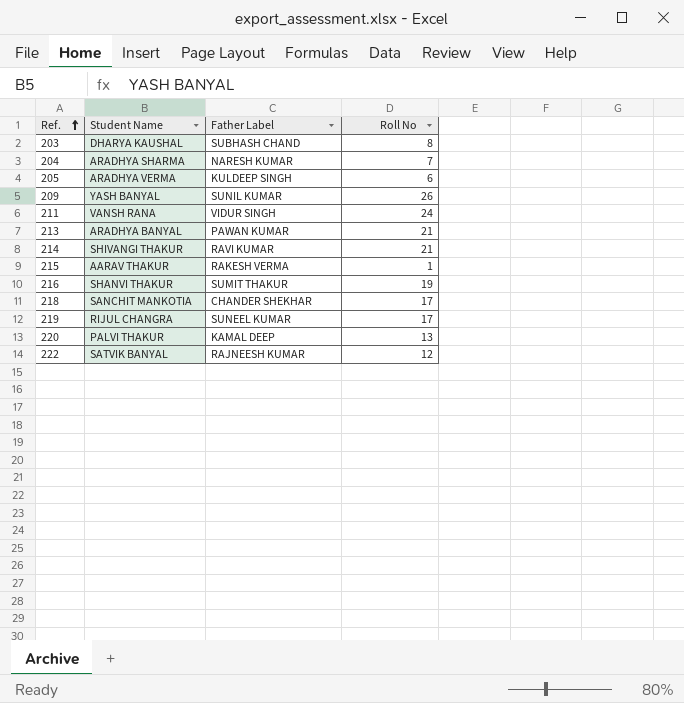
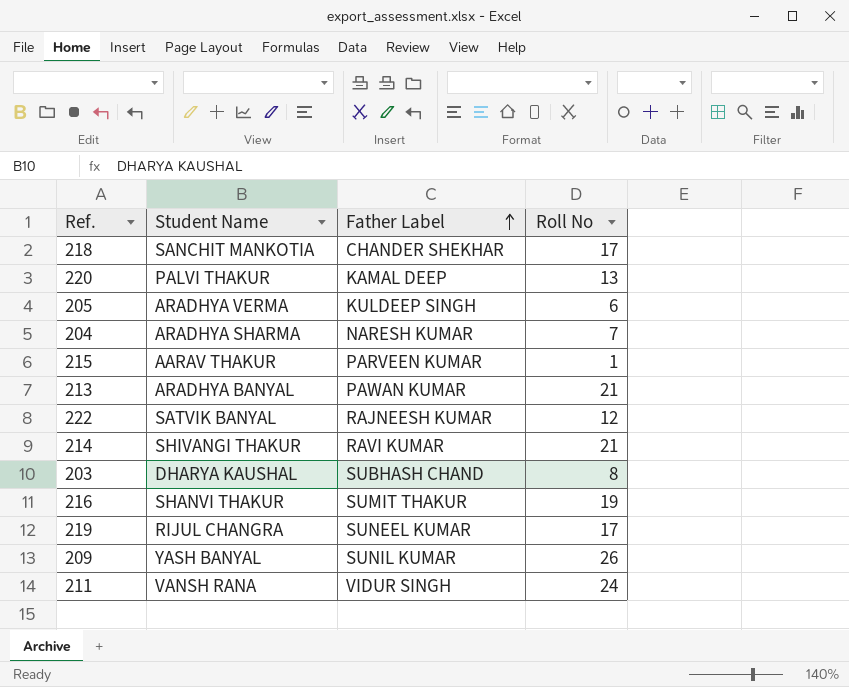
row order: Ref. ascending -> Father Label ascending
215 | Father Label: RAKESH VERMA -> PARVEEN KUMAR

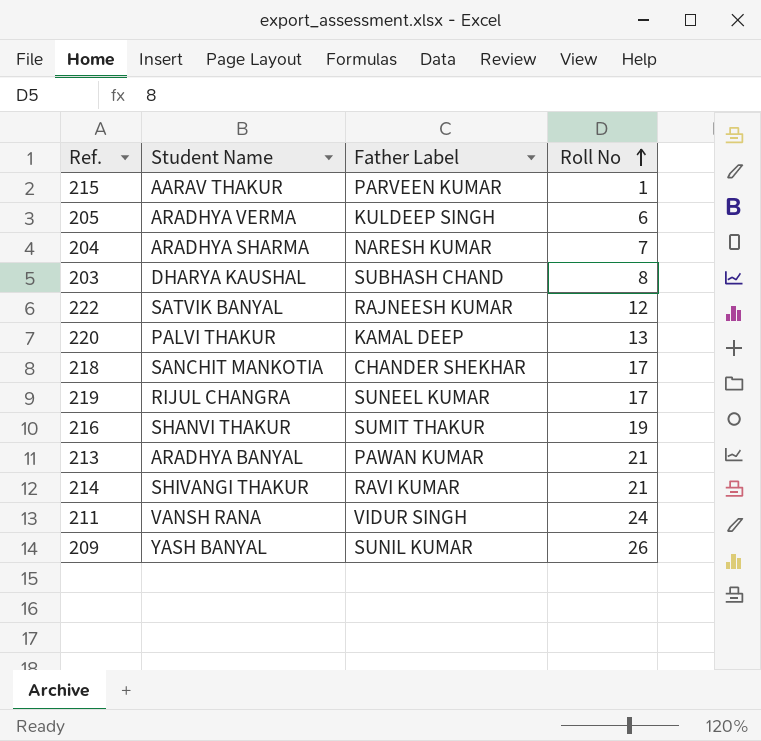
row order: Father Label ascending -> Roll No ascending

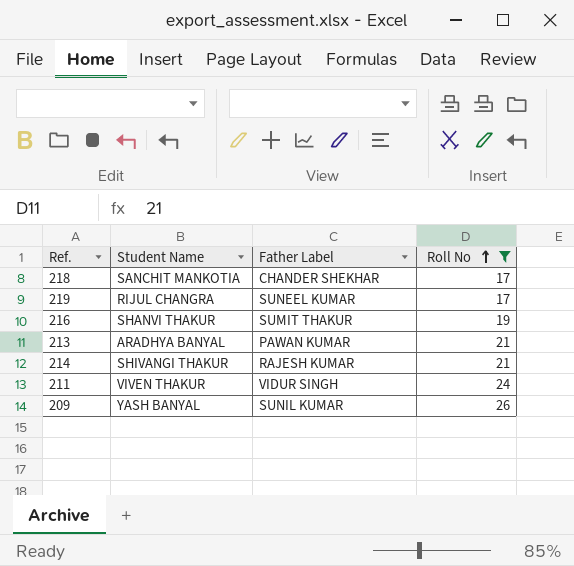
filter: none -> Roll No >= 17
214 | Father Label: RAVI KUMAR -> RAJESH KUMAR
211 | Student Name: VANSH RANA -> VIVEN THAKUR

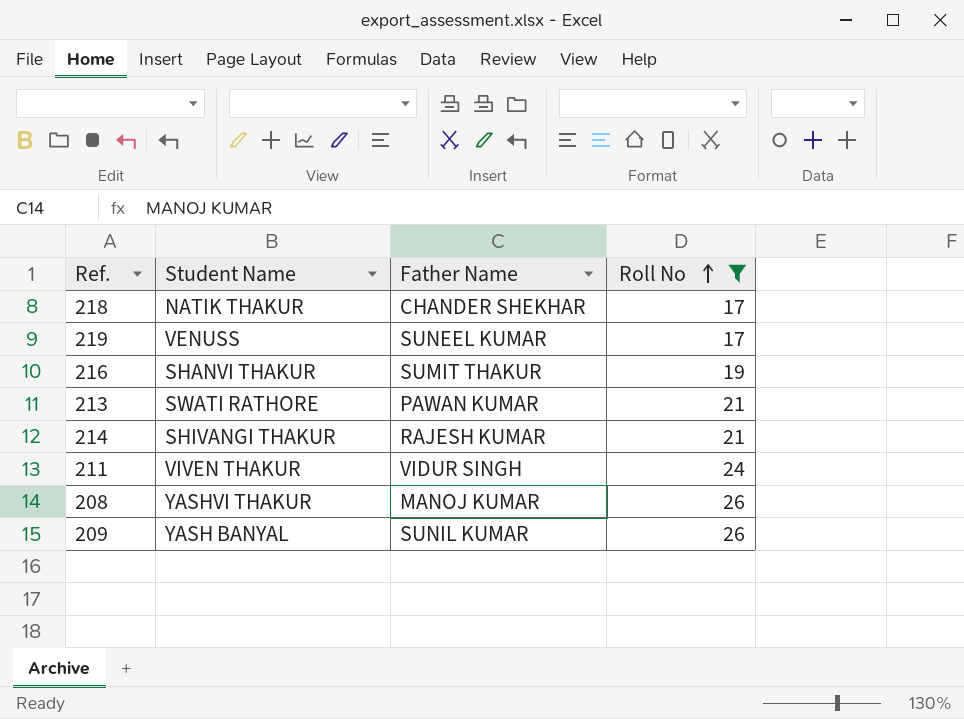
column name: Father Label -> Father Name
218 | Student Name: SANCHIT MANKOTIA -> NATIK THAKUR
219 | Student Name: RIJUL CHANGRA -> VENUSS
213 | Student Name: ARADHYA BANYAL -> SWATI RATHORE
row 208: none -> YASHVI THAKUR | MANOJ KUMAR | 26

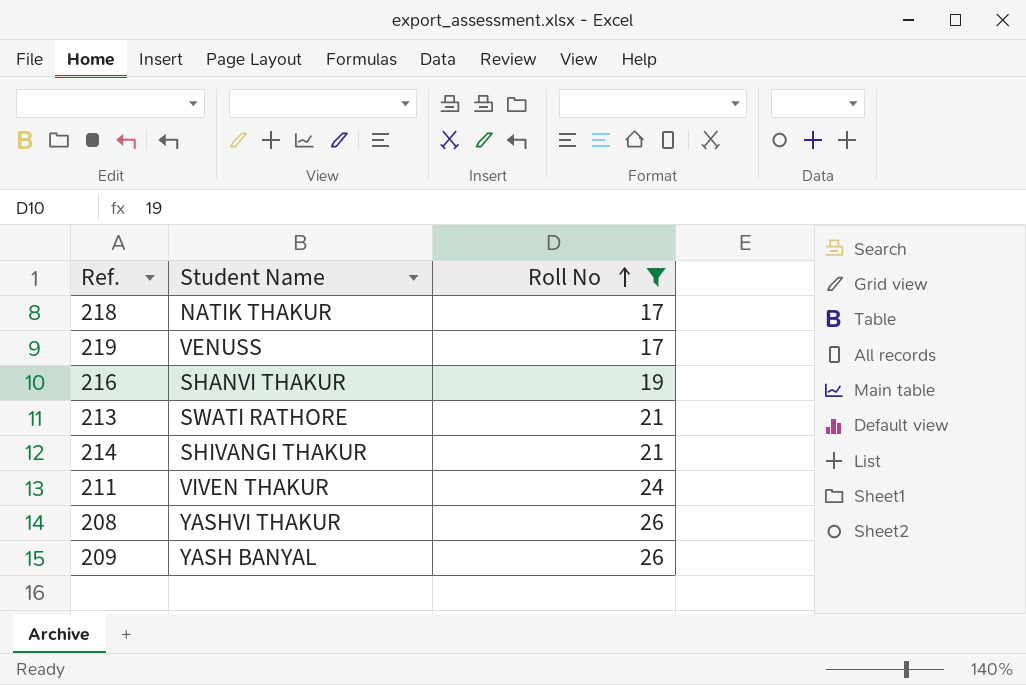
column Father Name | position: 3 -> none

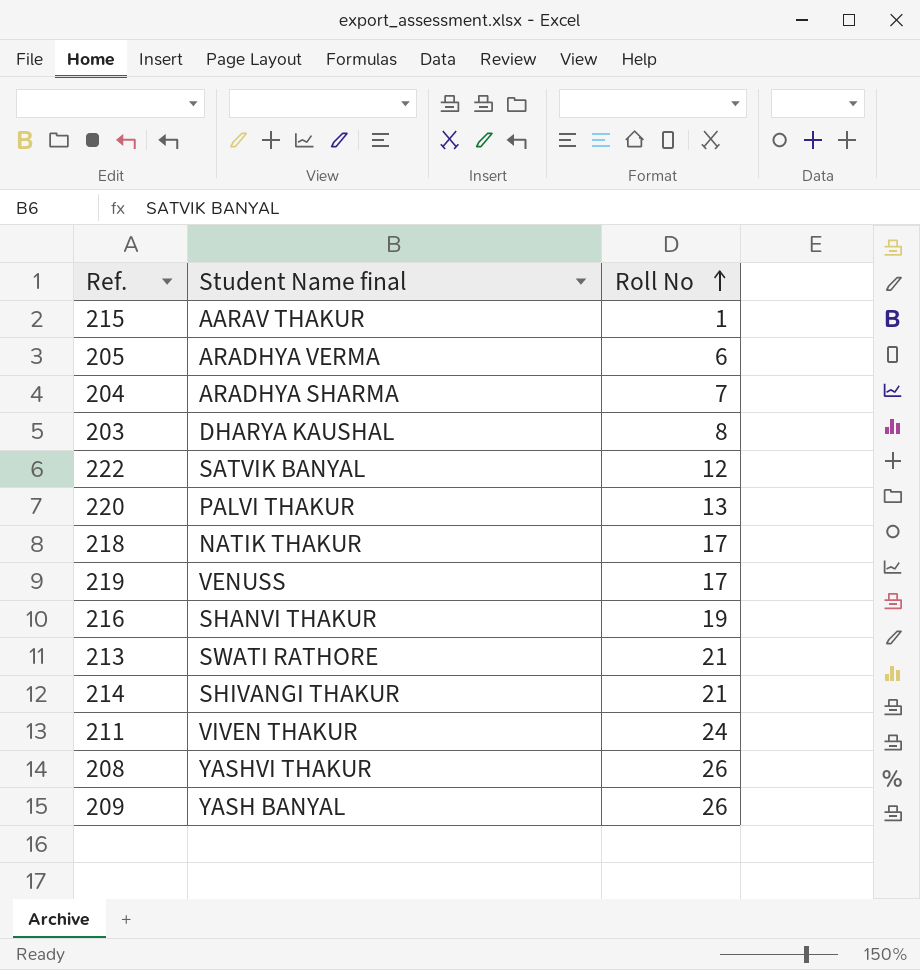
filter: Roll No >= 17 -> none
column name: Student Name -> Student Name final

